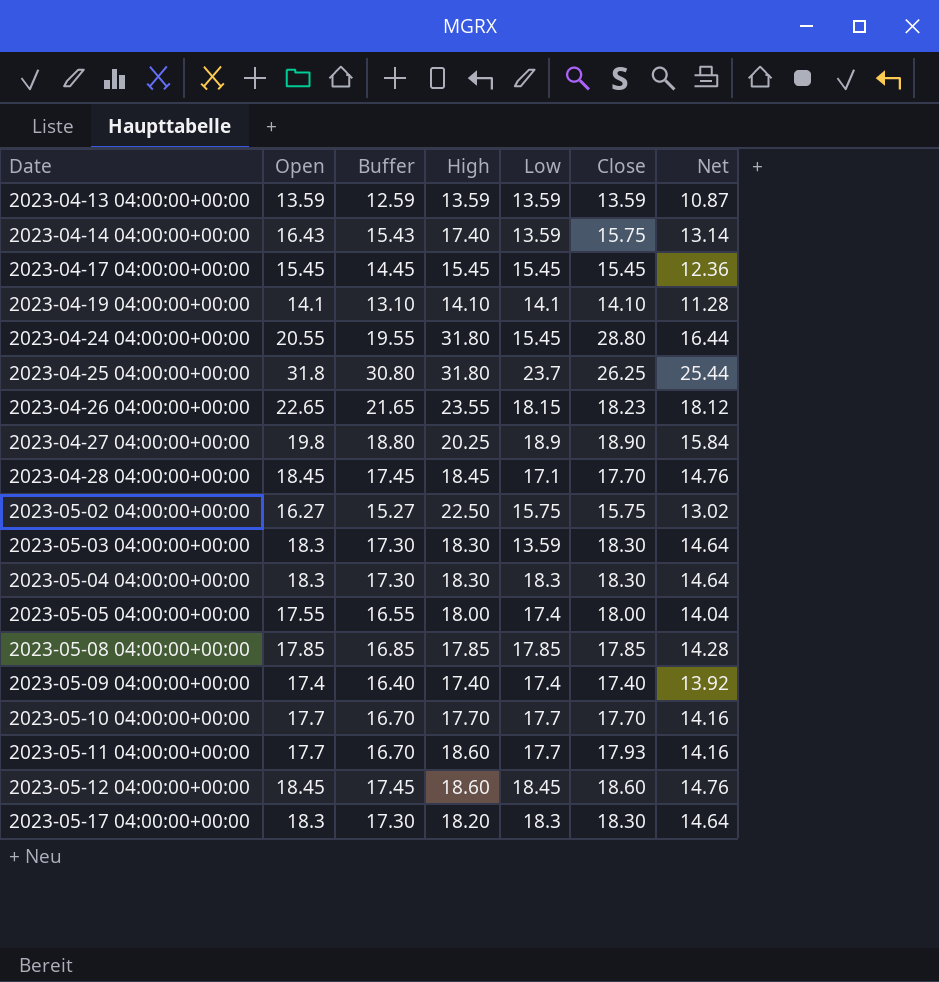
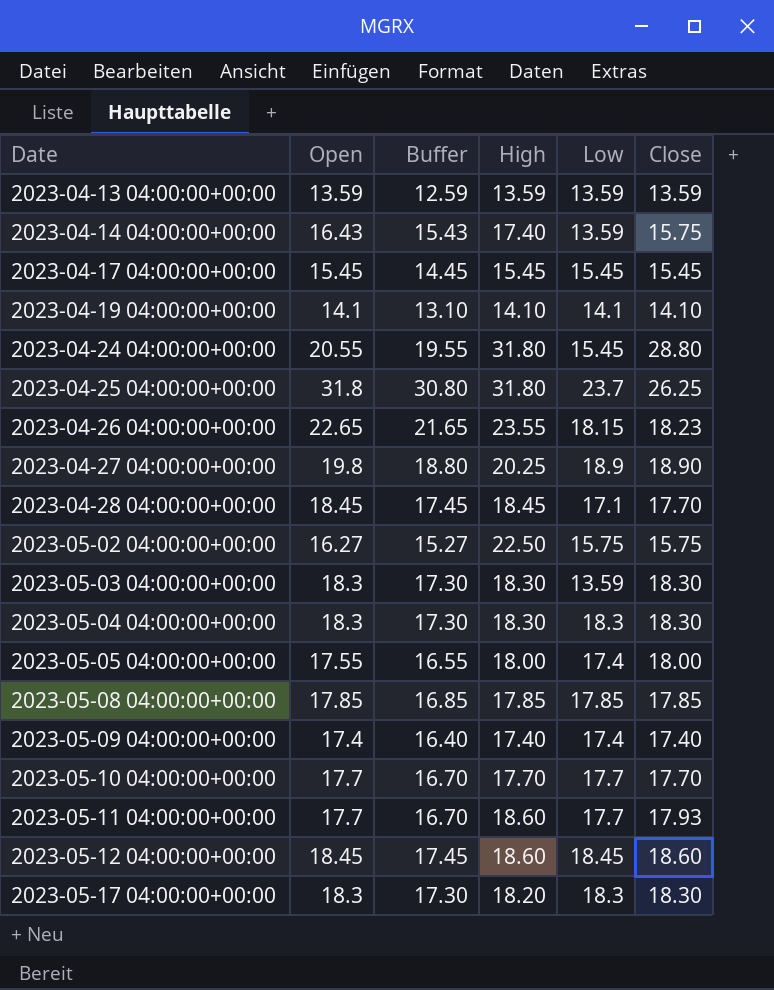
column Net | formula: [Open] * 0.8 -> none

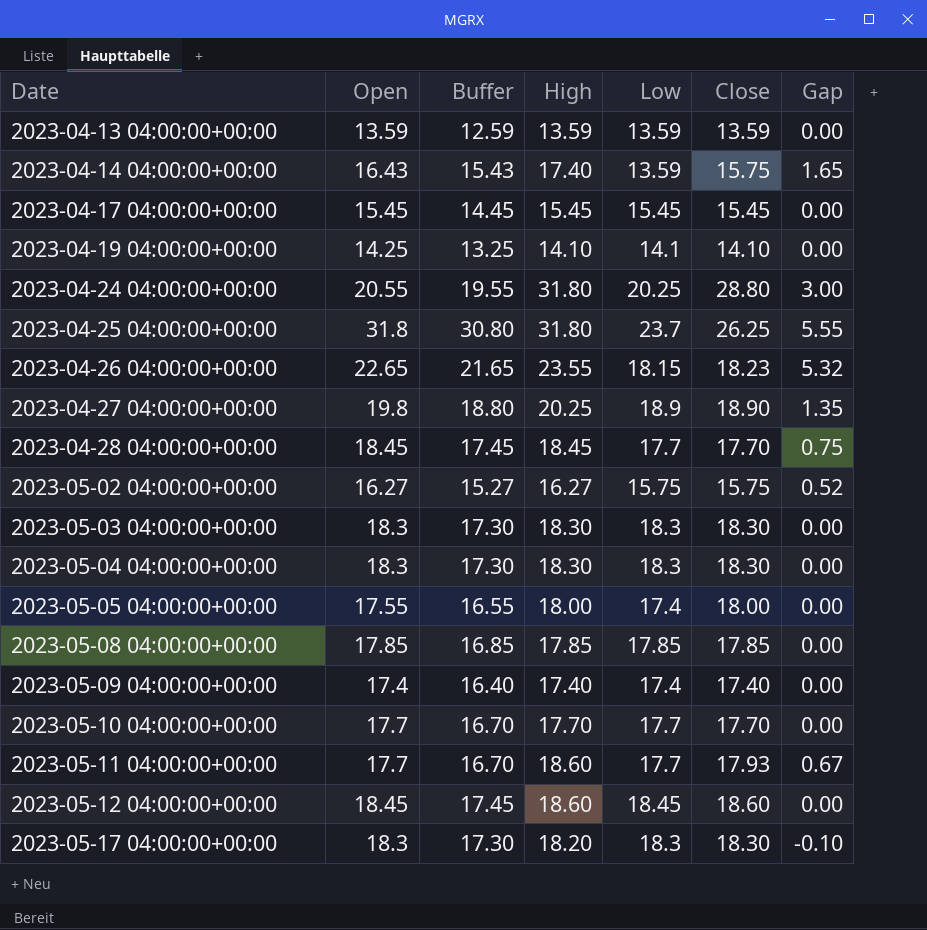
column Gap | formula: none -> [High] - [Close]
2023-04-19 04:00:00+00:00 | Open: 14.1 -> 14.25
2023-04-19 04:00:00+00:00 | Buffer: 13.10 -> 13.25
2023-04-24 04:00:00+00:00 | Low: 15.45 -> 20.25
2023-04-28 04:00:00+00:00 | Low: 17.1 -> 17.7
2023-05-02 04:00:00+00:00 | High: 22.50 -> 16.27
2023-05-03 04:00:00+00:00 | Low: 13.59 -> 18.3

